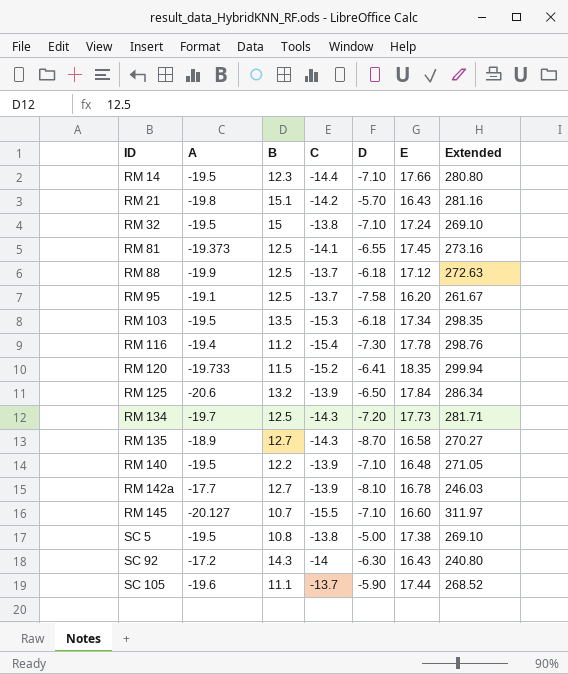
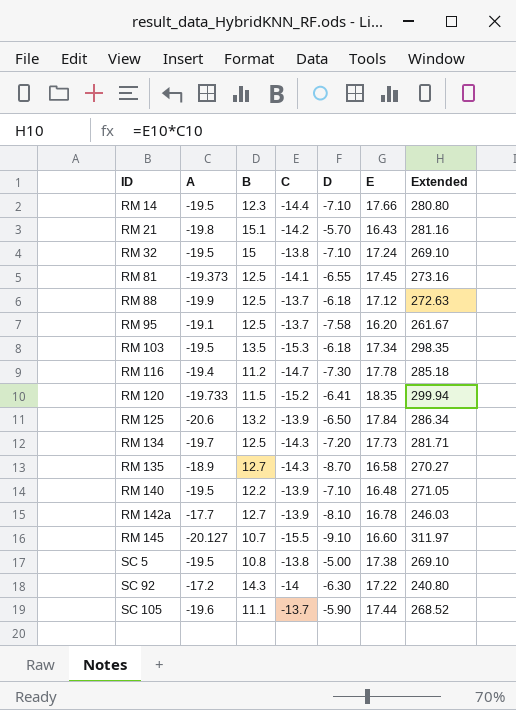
RM 116 | C: -15.4 -> -14.7
RM 116 | Extended: 298.76 -> 285.18
RM 145 | D: -7.10 -> -9.10
SC 92 | E: 16.43 -> 17.22

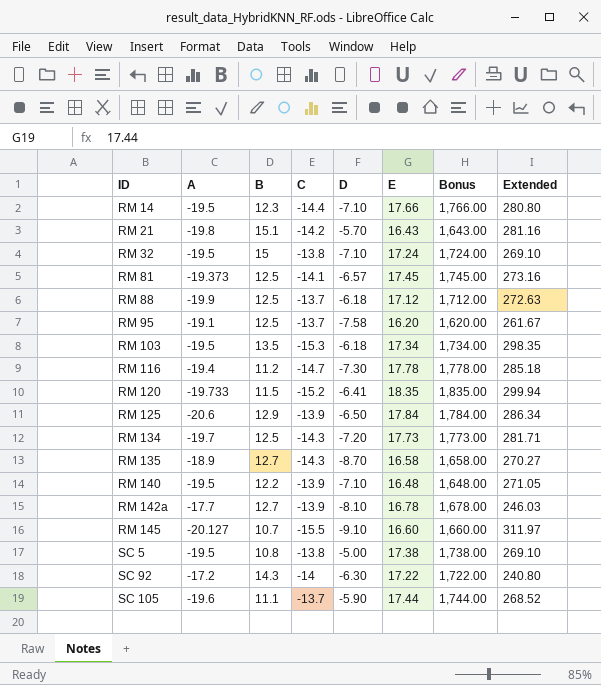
column Bonus | formula: none -> [E] * 100
RM 81 | D: -6.55 -> -6.57
RM 125 | B: 13.2 -> 12.9

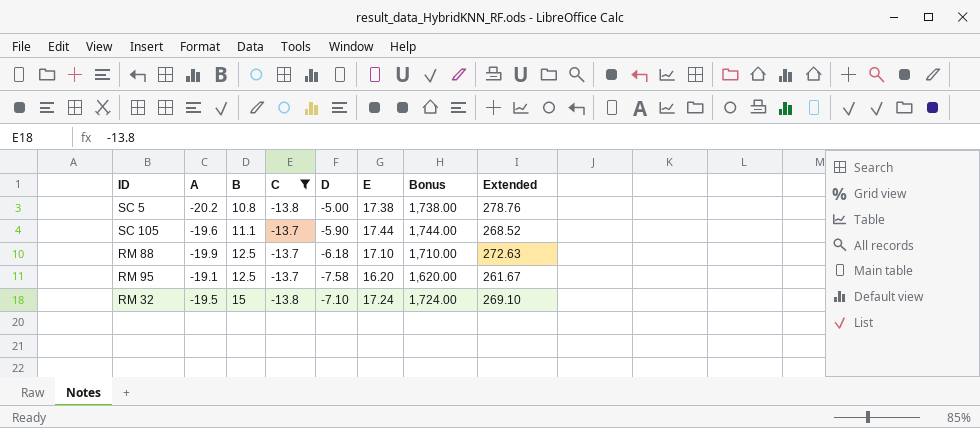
filter: none -> C >= -13.8
row order: ID ascending -> B ascending
SC 5 | A: -19.5 -> -20.2
SC 5 | Extended: 269.10 -> 278.76
RM 88 | E: 17.12 -> 17.10
RM 88 | Bonus: 1,712.00 -> 1,710.00

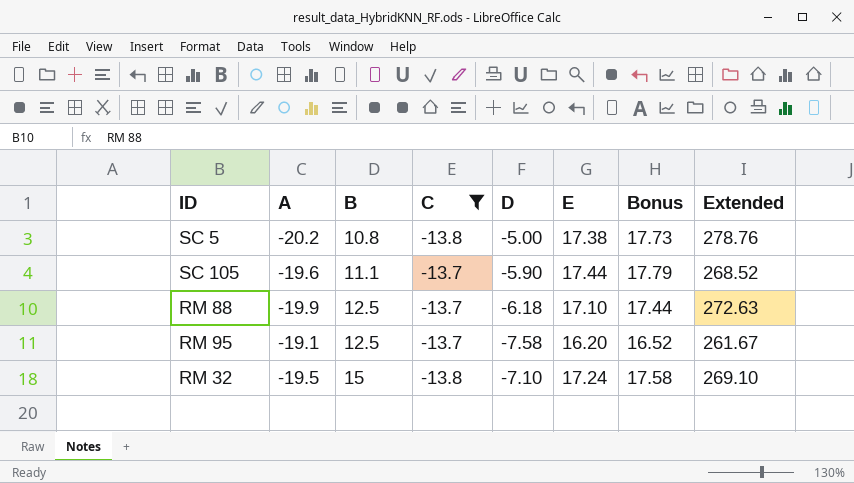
column Bonus | formula: [E] * 100 -> [E] * 1.02

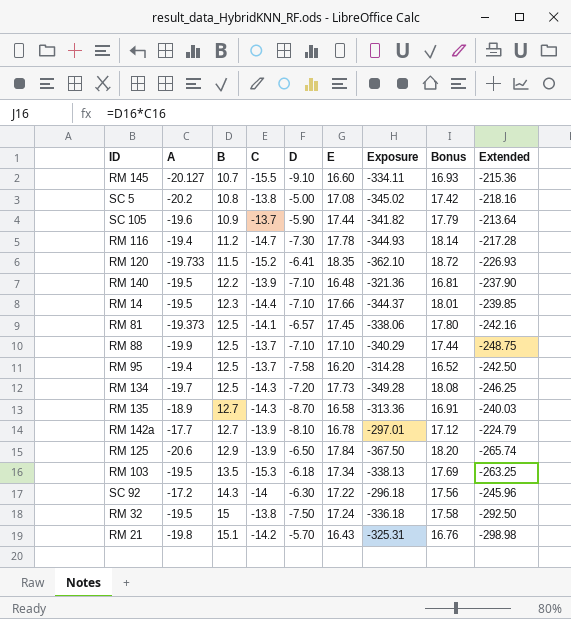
filter: C >= -13.8 -> none
column Exposure | formula: none -> [A] * [E]
column Extended | formula: [A] * [C] -> [A] * [B]
SC 5 | E: 17.38 -> 17.08
SC 5 | Bonus: 17.73 -> 17.42
SC 105 | B: 11.1 -> 10.9
RM 88 | D: -6.18 -> -7.10
RM 95 | A: -19.1 -> -19.4
RM 32 | D: -7.10 -> -7.50

